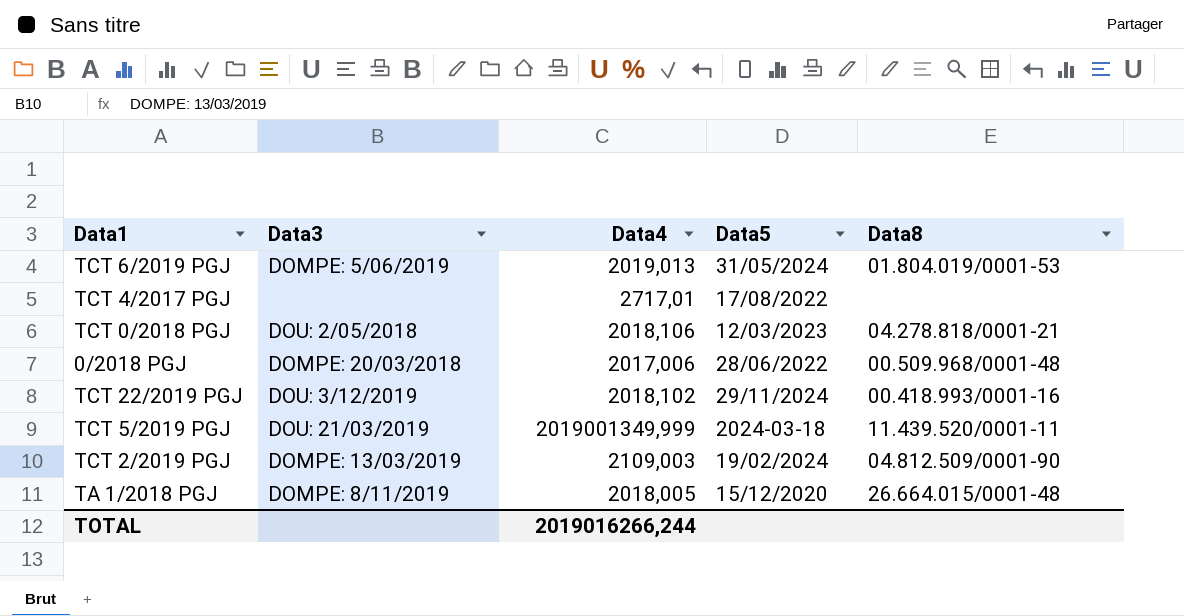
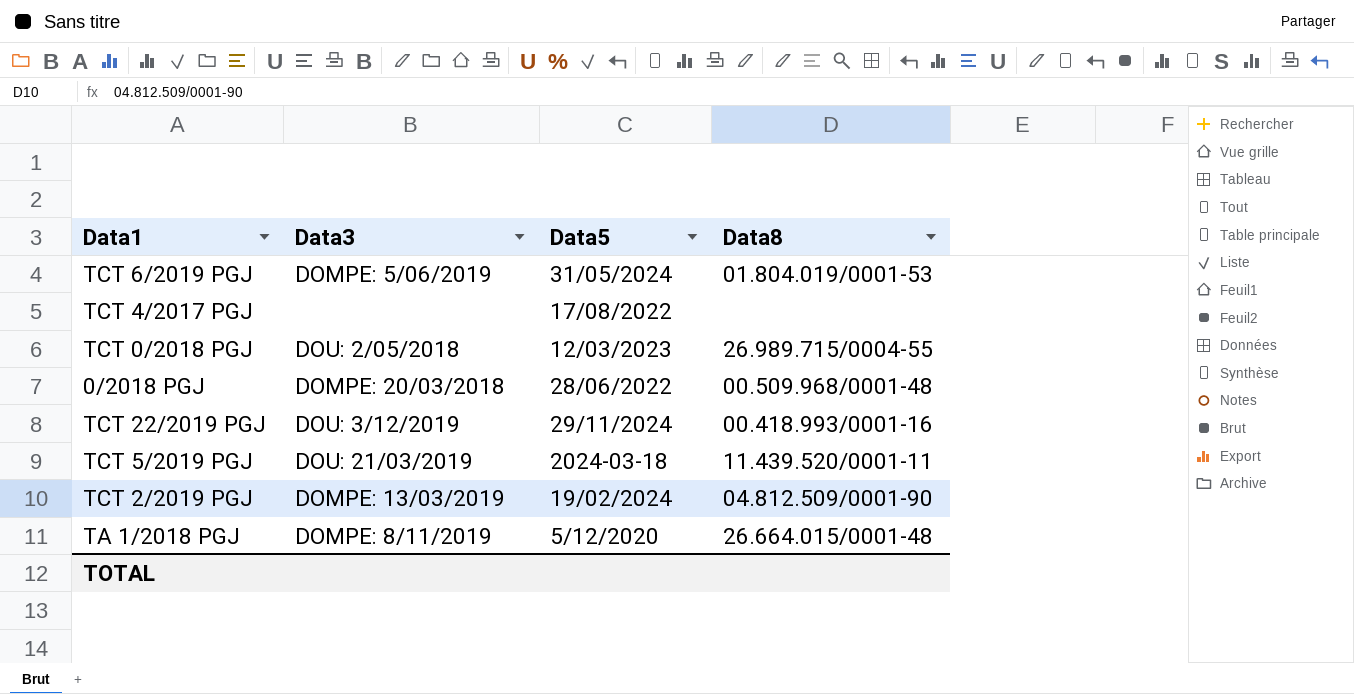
column Data4 | position: 3 -> none
TCT 0/2018 PGJ | Data8: 04.278.818/0001-21 -> 26.989.715/0004-55
TA 1/2018 PGJ | Data5: 15/12/2020 -> 5/12/2020

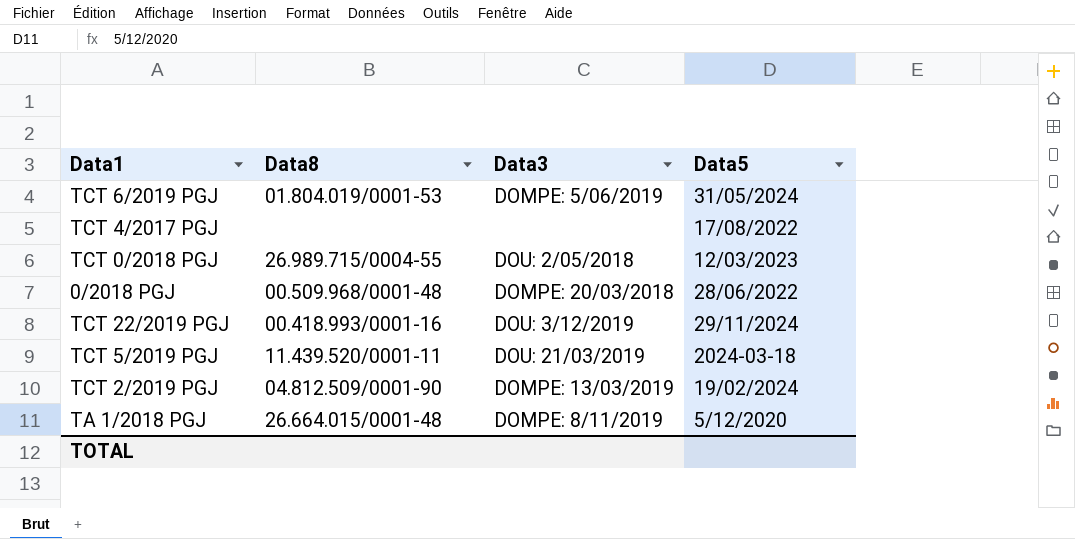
column Data8 | position: 4 -> 2

